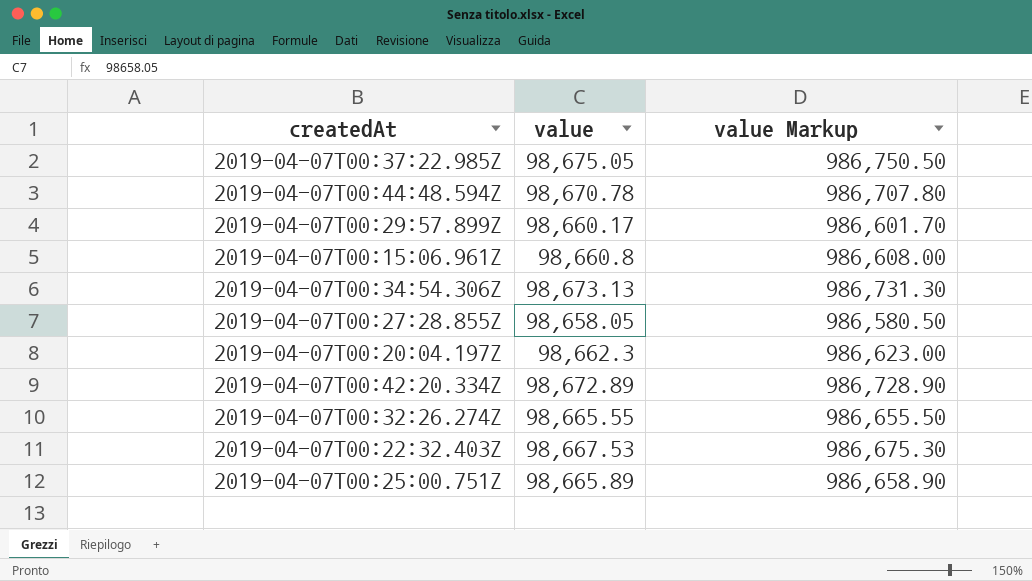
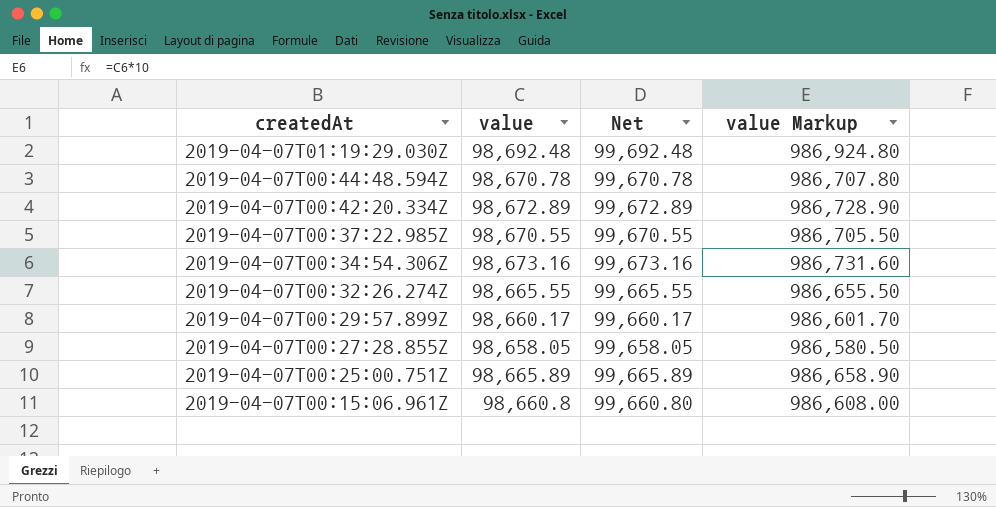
row order: none -> createdAt descending
column Net | formula: none -> [value] + 1000
row 2019-04-07T00:20:04.197Z: 98,662.3 | 986,623.00 -> none
row 2019-04-07T00:22:32.403Z: 98,667.53 | 986,675.30 -> none
row 2019-04-07T01:19:29.030Z: none -> 98,692.48 | 99,692.48 | 986,924.80
2019-04-07T00:37:22.985Z | value: 98,675.05 -> 98,670.55
2019-04-07T00:37:22.985Z | value Markup: 986,750.50 -> 986,705.50
2019-04-07T00:34:54.306Z | value: 98,673.13 -> 98,673.16
2019-04-07T00:34:54.306Z | value Markup: 986,731.30 -> 986,731.60

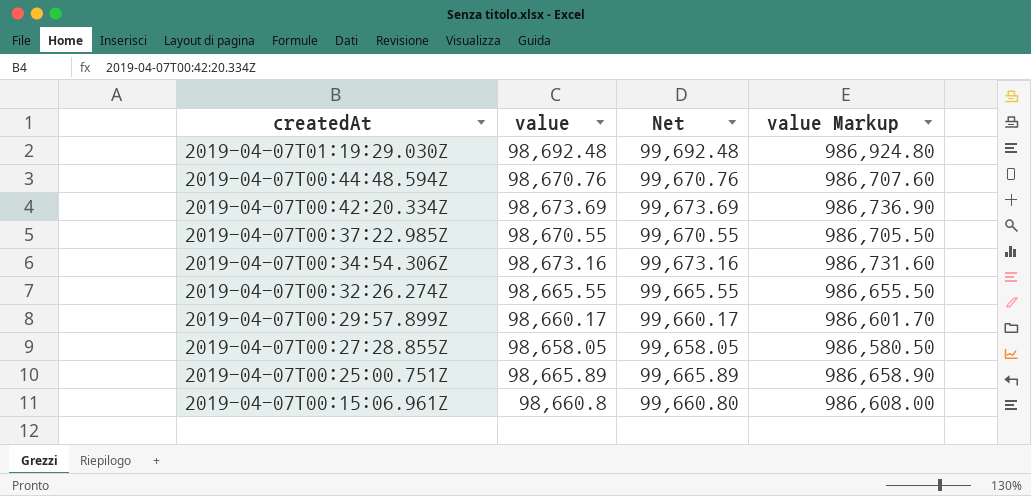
2019-04-07T00:44:48.594Z | value: 98,670.78 -> 98,670.76
2019-04-07T00:44:48.594Z | Net: 99,670.78 -> 99,670.76
2019-04-07T00:44:48.594Z | value Markup: 986,707.80 -> 986,707.60
2019-04-07T00:42:20.334Z | value: 98,672.89 -> 98,673.69
2019-04-07T00:42:20.334Z | Net: 99,672.89 -> 99,673.69
2019-04-07T00:42:20.334Z | value Markup: 986,728.90 -> 986,736.90

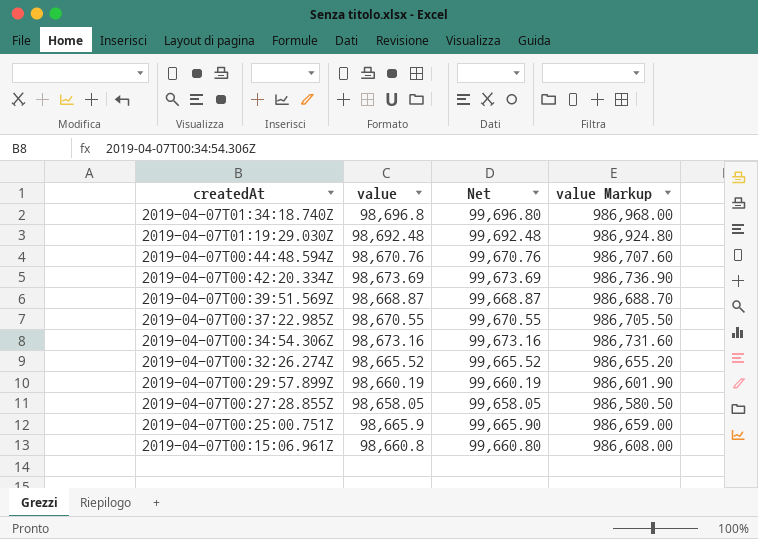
row 2019-04-07T01:34:18.740Z: none -> 98,696.8 | 99,696.80 | 986,968.00
row 2019-04-07T00:39:51.569Z: none -> 98,668.87 | 99,668.87 | 986,688.70
2019-04-07T00:32:26.274Z | value: 98,665.55 -> 98,665.52
2019-04-07T00:32:26.274Z | Net: 99,665.55 -> 99,665.52
2019-04-07T00:32:26.274Z | value Markup: 986,655.50 -> 986,655.20
2019-04-07T00:29:57.899Z | value: 98,660.17 -> 98,660.19
2019-04-07T00:29:57.899Z | Net: 99,660.17 -> 99,660.19
2019-04-07T00:29:57.899Z | value Markup: 986,601.70 -> 986,601.90
2019-04-07T00:25:00.751Z | value: 98,665.89 -> 98,665.9
2019-04-07T00:25:00.751Z | Net: 99,665.89 -> 99,665.90
2019-04-07T00:25:00.751Z | value Markup: 986,658.90 -> 986,659.00

